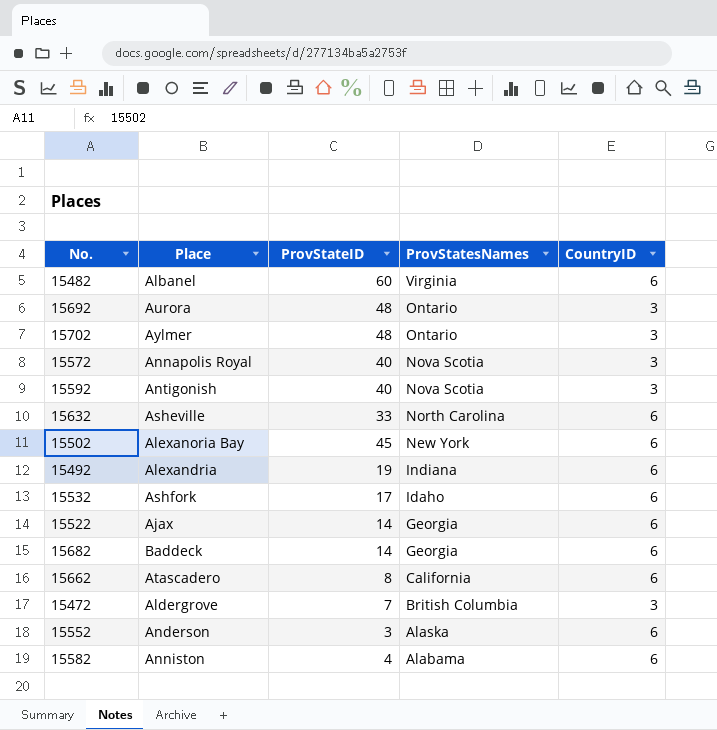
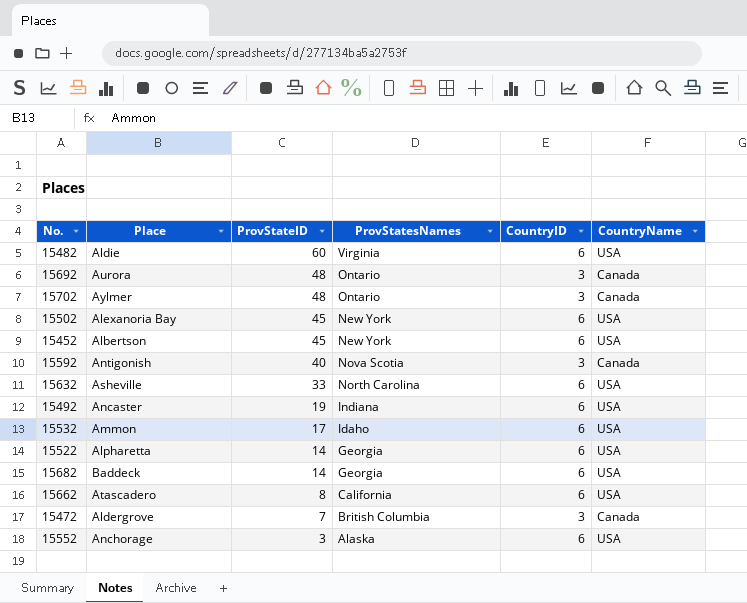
row order: ProvStatesNames descending -> ProvStateID descending
column CountryName | position: none -> 6
row 15572: Annapolis Royal | 40 | Nova Scotia | 3 -> none
row 15582: Anniston | 4 | Alabama | 6 -> none
15482 | Place: Albanel -> Aldie
row 15452: none -> Albertson | 45 | New York | 6 | USA
15492 | Place: Alexandria -> Ancaster
15532 | Place: Ashfork -> Ammon
15522 | Place: Ajax -> Alpharetta
15552 | Place: Anderson -> Anchorage

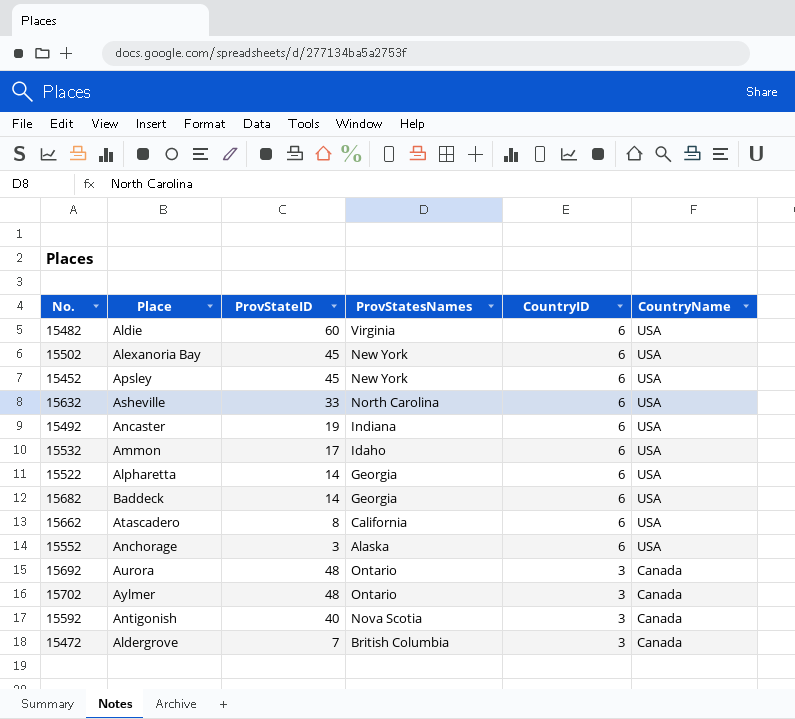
row order: ProvStateID descending -> CountryID descending
15452 | Place: Albertson -> Apsley

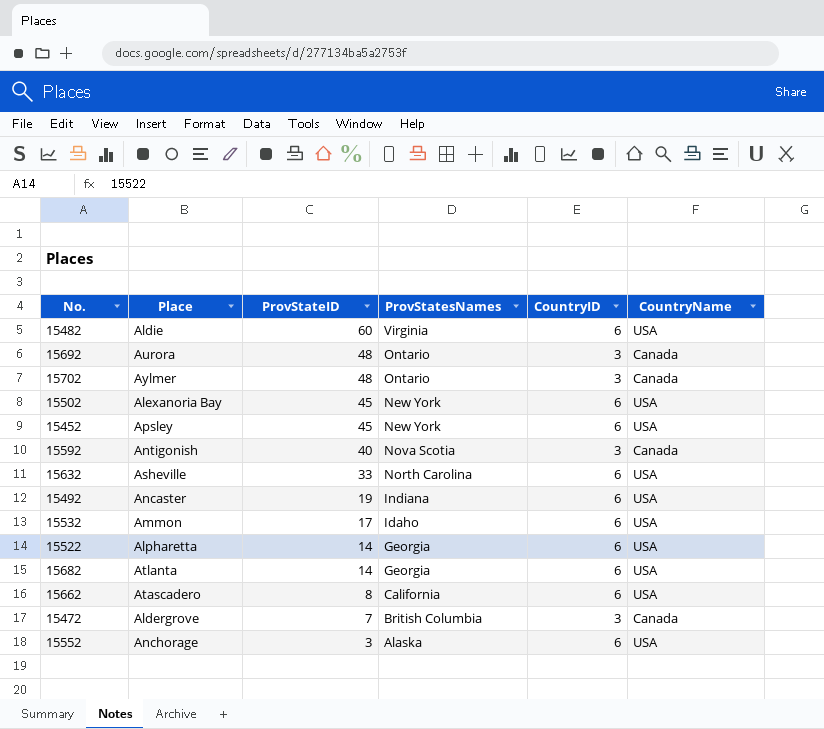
row order: CountryID descending -> ProvStateID descending
15682 | Place: Baddeck -> Atlanta

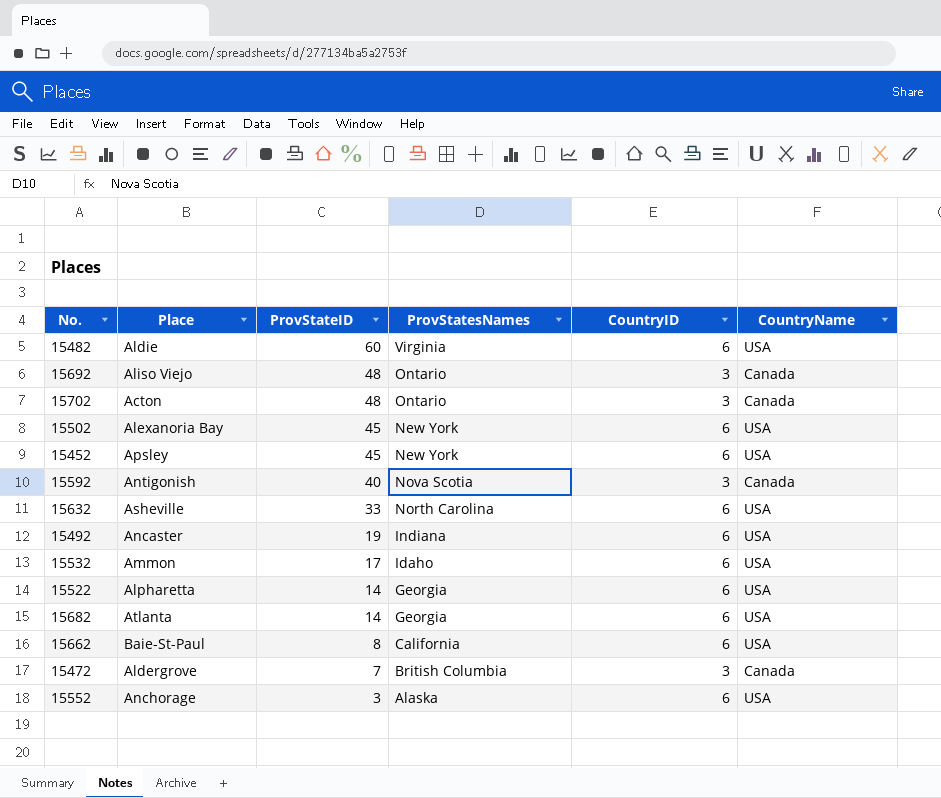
15692 | Place: Aurora -> Aliso Viejo
15702 | Place: Aylmer -> Acton
15662 | Place: Atascadero -> Baie-St-Paul

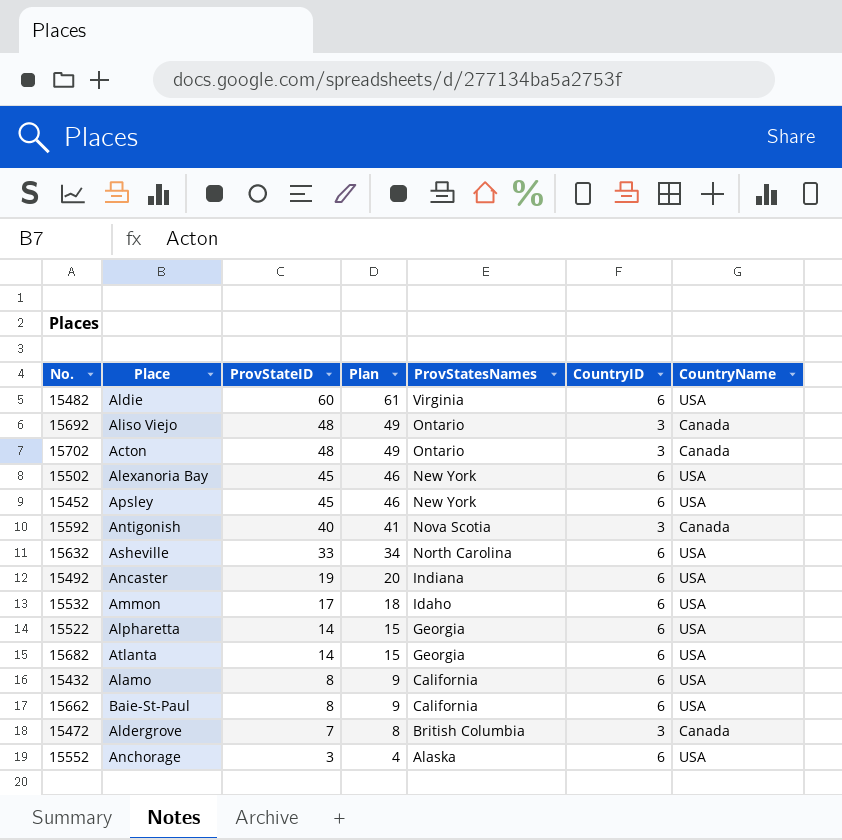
column Plan | formula: none -> [ProvStateID] + 1
row 15432: none -> Alamo | 8 | 9 | California | 6 | USA

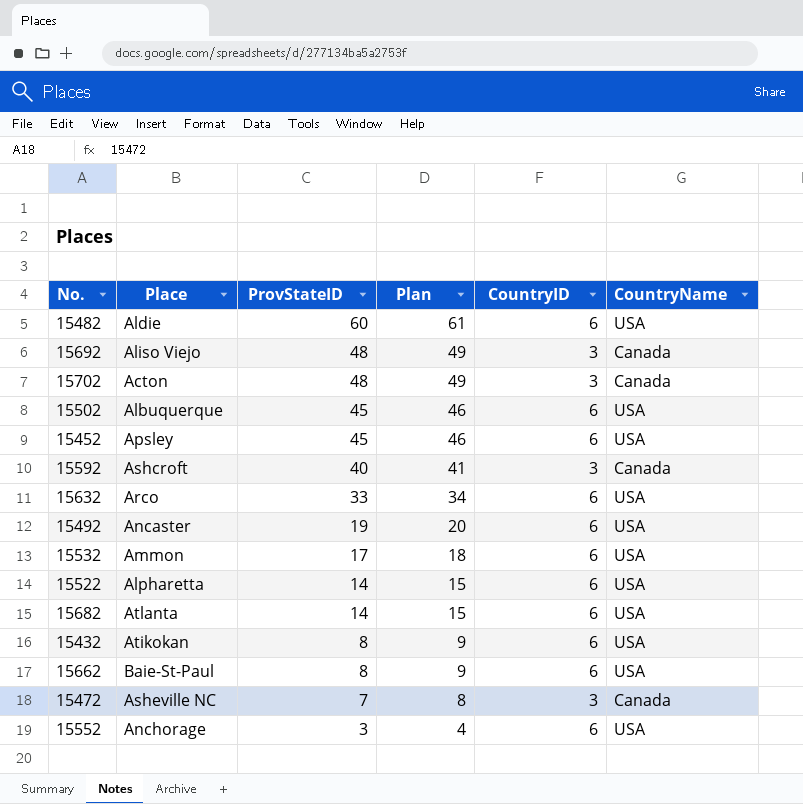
column ProvStatesNames | position: 5 -> none
15502 | Place: Alexanoria Bay -> Albuquerque
15592 | Place: Antigonish -> Ashcroft
15632 | Place: Asheville -> Arco
15432 | Place: Alamo -> Atikokan
15472 | Place: Aldergrove -> Asheville NC

